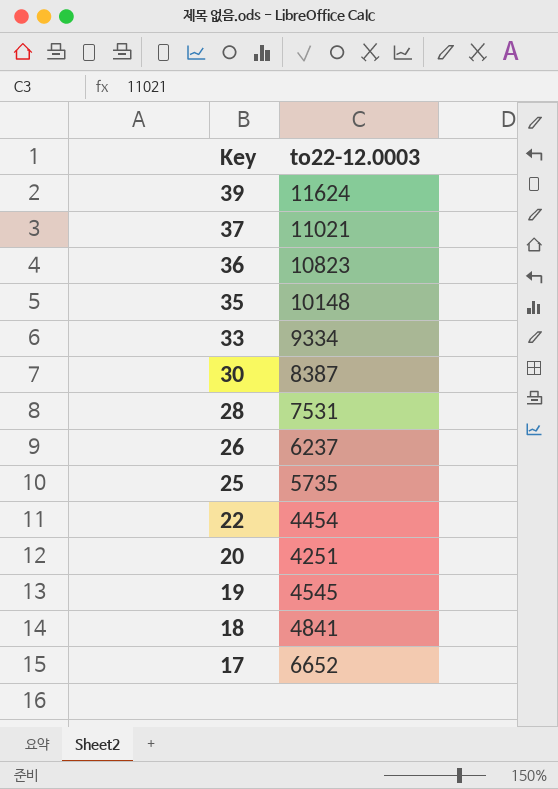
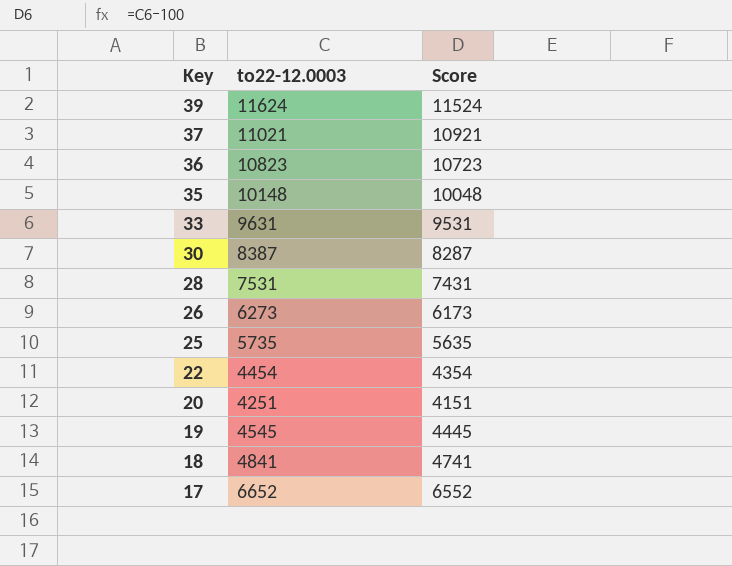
column Score | formula: none -> [to22-12.0003] - 100
33 | to22-12.0003: 9334 -> 9631
26 | to22-12.0003: 6237 -> 6273

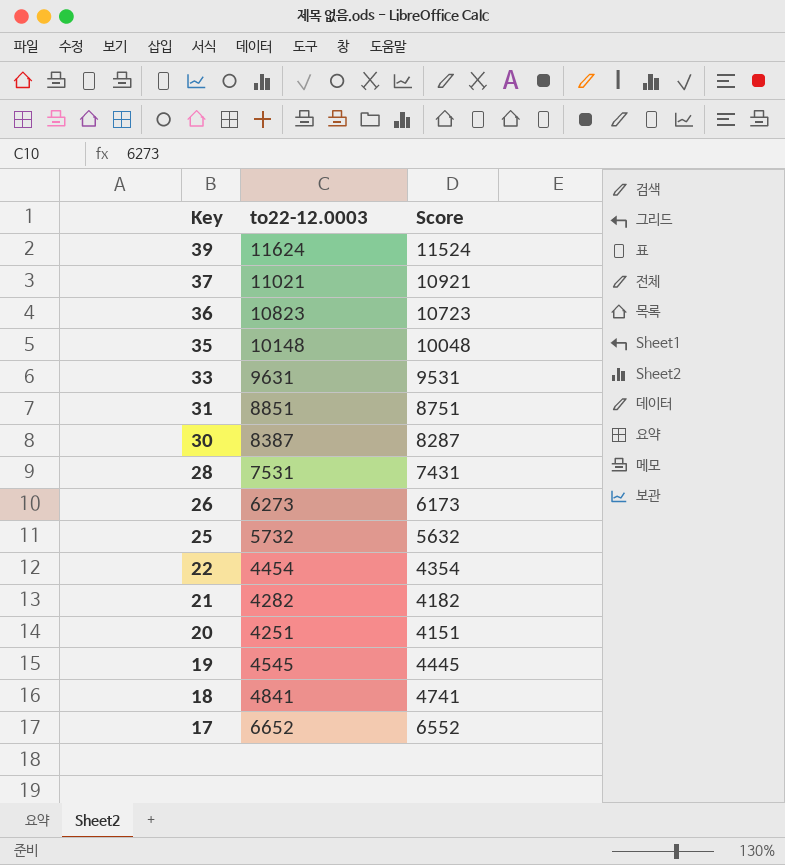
row 31: none -> 8851 | 8751
25 | to22-12.0003: 5735 -> 5732
25 | Score: 5635 -> 5632
row 21: none -> 4282 | 4182

